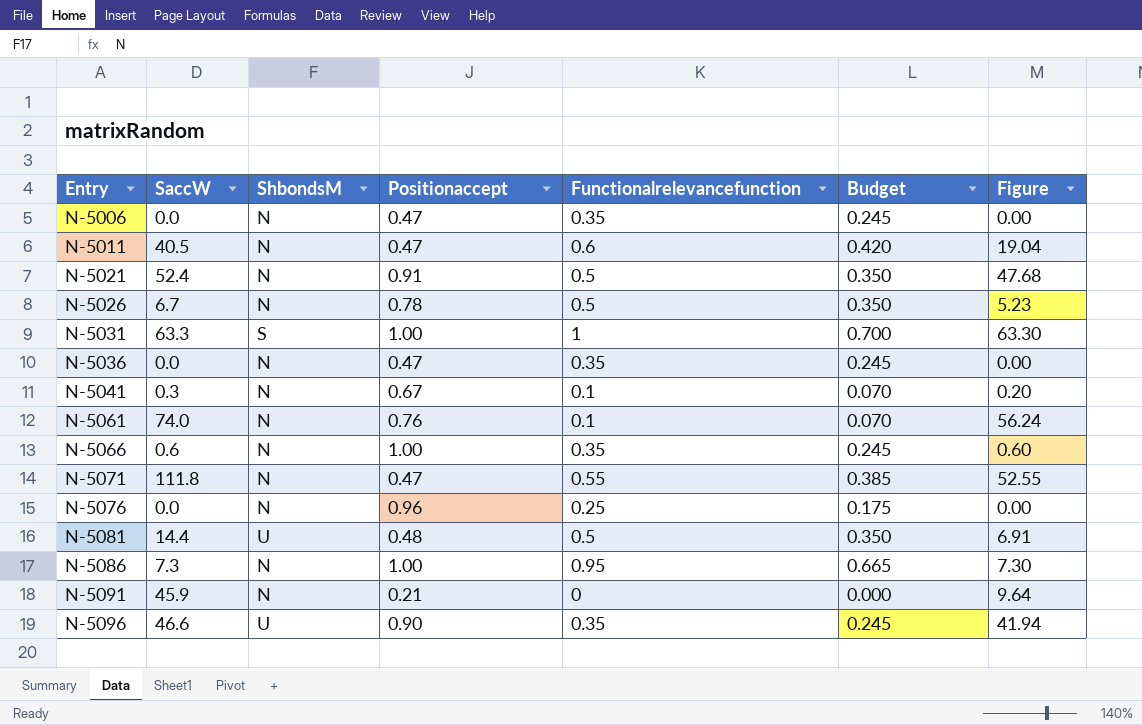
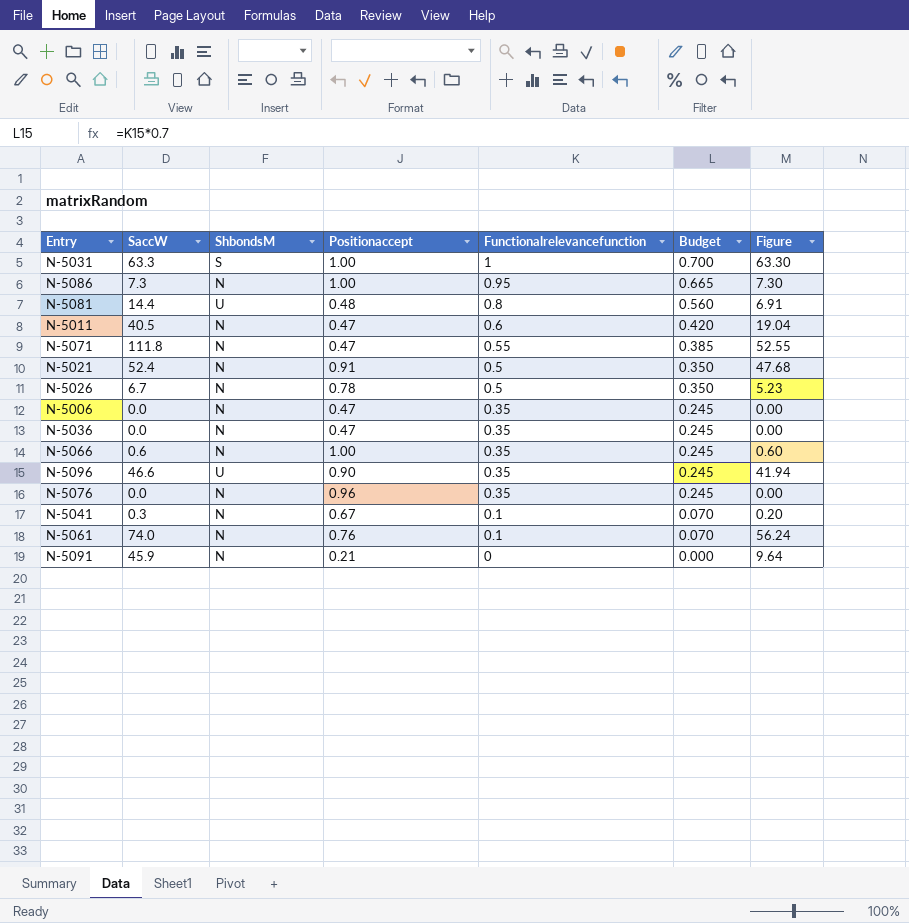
row order: Entry ascending -> Functionalrelevancefunction descending
N-5081 | Functionalrelevancefunction: 0.5 -> 0.8
N-5081 | Budget: 0.350 -> 0.560
N-5076 | Functionalrelevancefunction: 0.25 -> 0.35
N-5076 | Budget: 0.175 -> 0.245

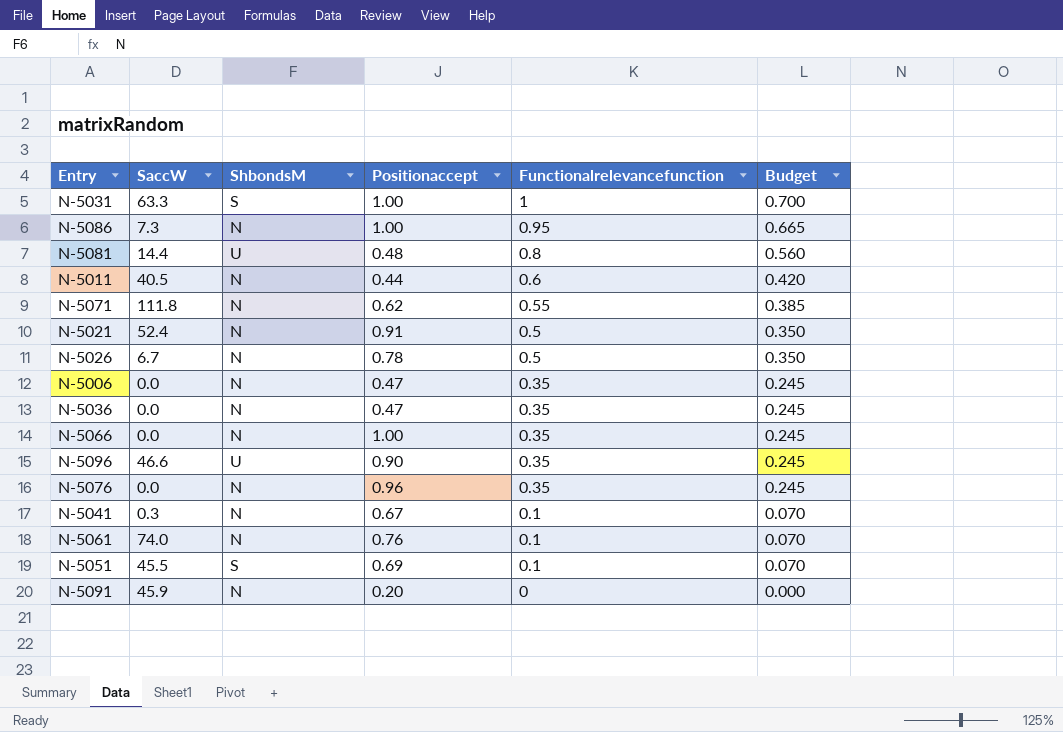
column Figure | formula: [SaccW] * [Positionaccept] -> none
N-5011 | Positionaccept: 0.47 -> 0.44
N-5071 | Positionaccept: 0.47 -> 0.62
N-5066 | SaccW: 0.6 -> 0.0
row N-5051: none -> 45.5 | S | 0.69 | 0.1 | 0.070
N-5091 | Positionaccept: 0.21 -> 0.20

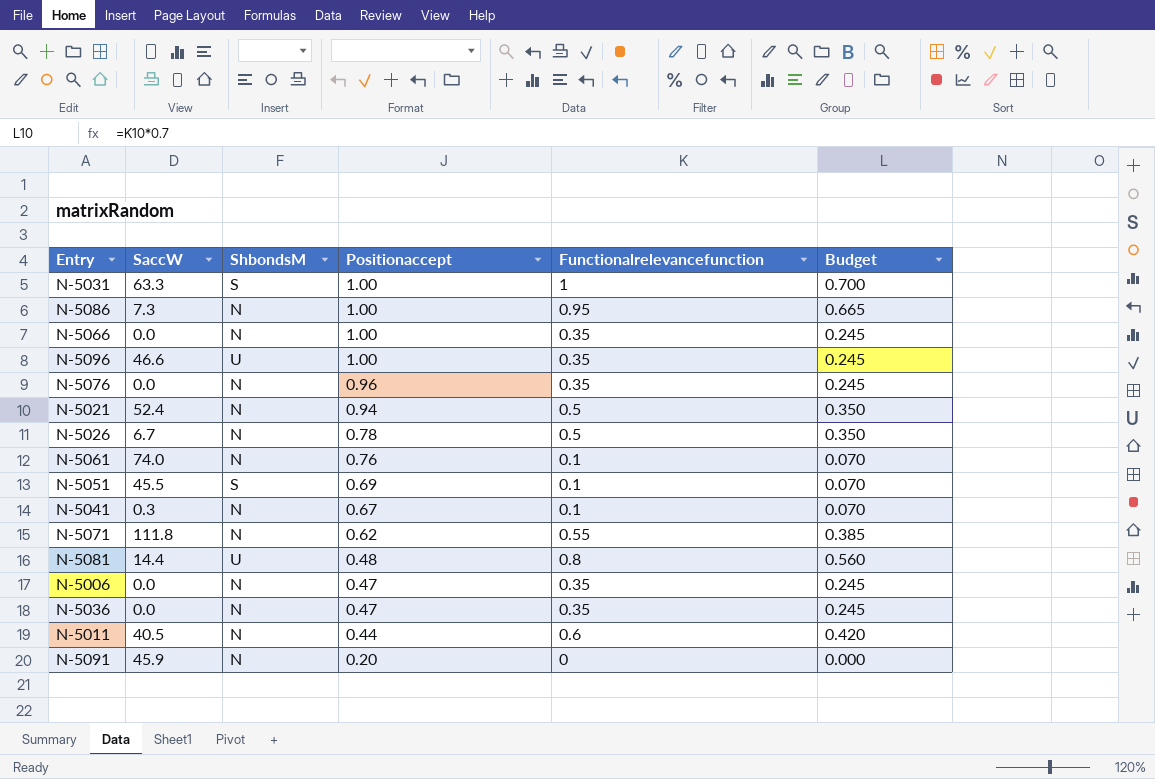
row order: Functionalrelevancefunction descending -> Positionaccept descending
N-5096 | Positionaccept: 0.90 -> 1.00
N-5021 | Positionaccept: 0.91 -> 0.94

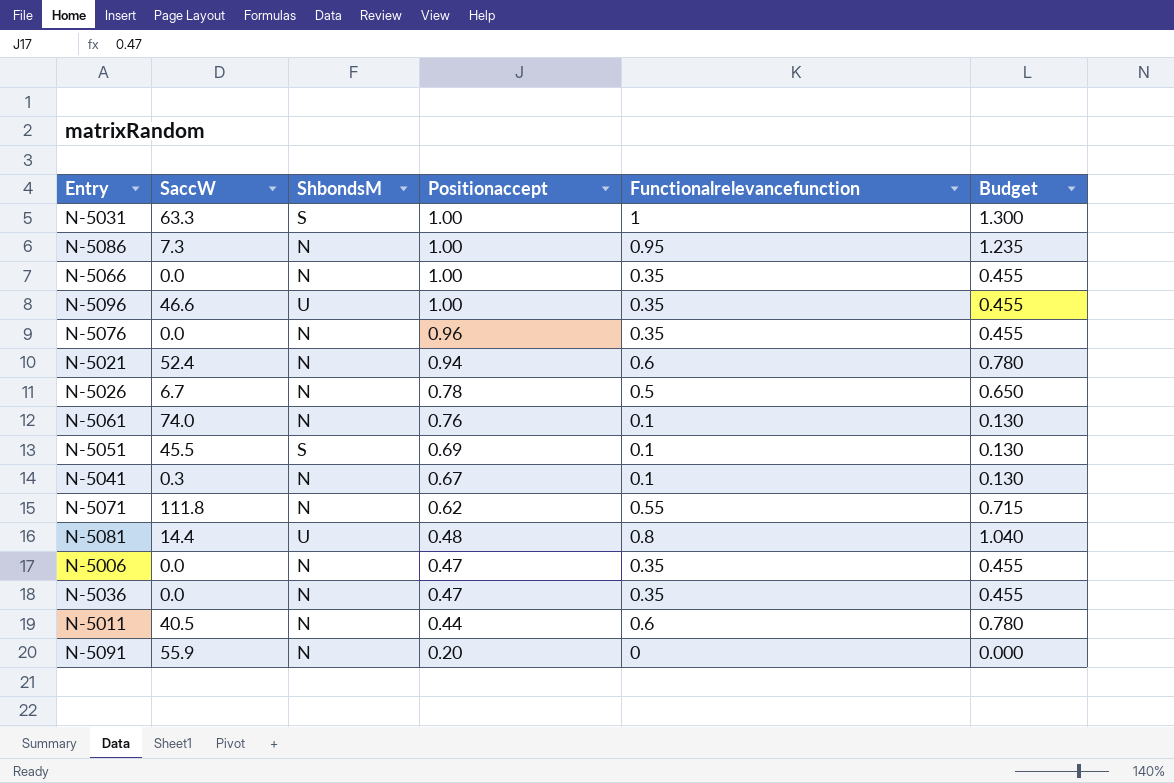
column Budget | formula: [Functionalrelevancefunction] * 0.7 -> [Functionalrelevancefunction] * 1.3
N-5021 | Functionalrelevancefunction: 0.5 -> 0.6
N-5091 | SaccW: 45.9 -> 55.9

